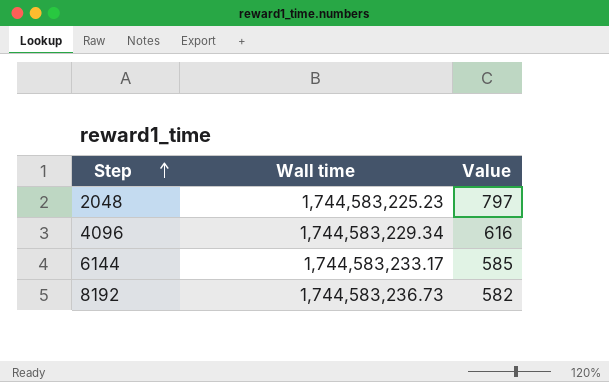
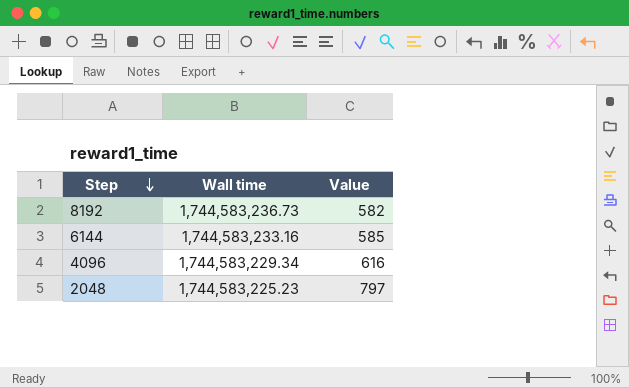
row order: Step ascending -> Step descending
6144 | Wall time: 1,744,583,233.17 -> 1,744,583,233.16

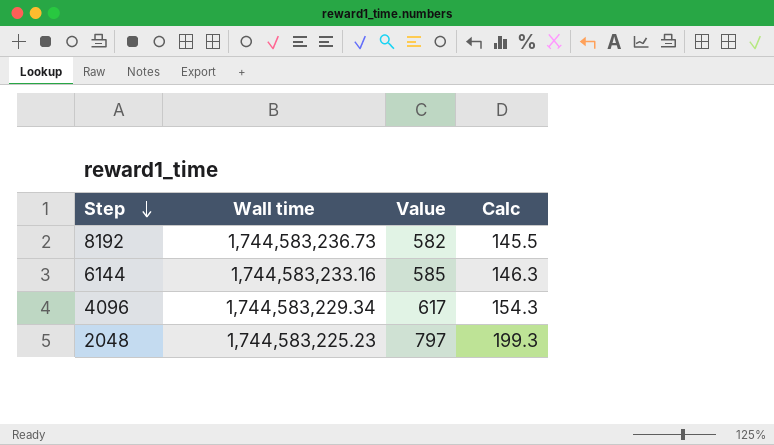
column Calc | formula: none -> [Value] * 0.25
4096 | Value: 616 -> 617

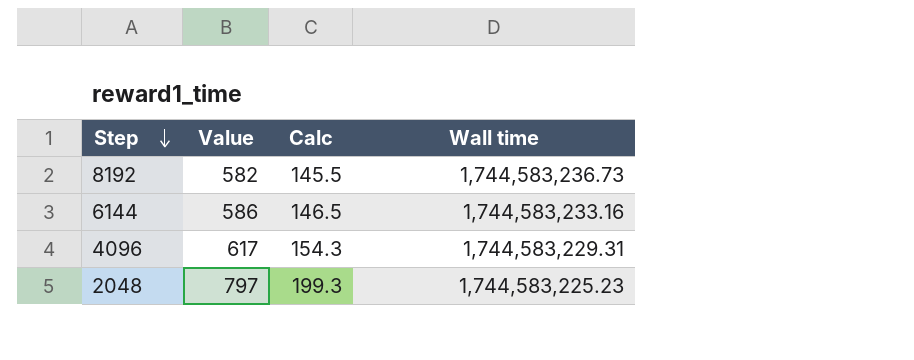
column Wall time | position: 2 -> 4
6144 | Value: 585 -> 586
6144 | Calc: 146.3 -> 146.5
4096 | Wall time: 1,744,583,229.34 -> 1,744,583,229.31

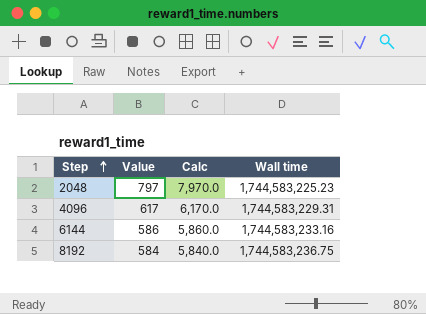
row order: Step descending -> Step ascending
column Calc | formula: [Value] * 0.25 -> [Value] * 10
8192 | Value: 582 -> 584
8192 | Wall time: 1,744,583,236.73 -> 1,744,583,236.75

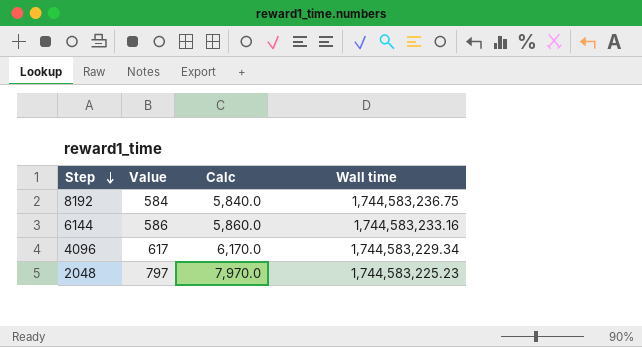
row order: Step ascending -> Step descending
4096 | Wall time: 1,744,583,229.31 -> 1,744,583,229.34

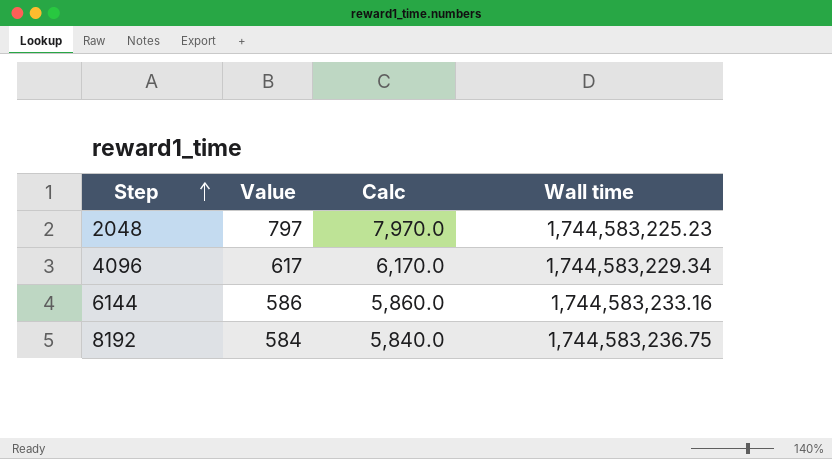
row order: Step descending -> Step ascending

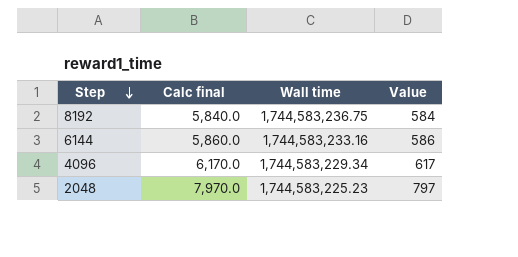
row order: Step ascending -> Step descending
column name: Calc -> Calc final
column Value | position: 2 -> 4

